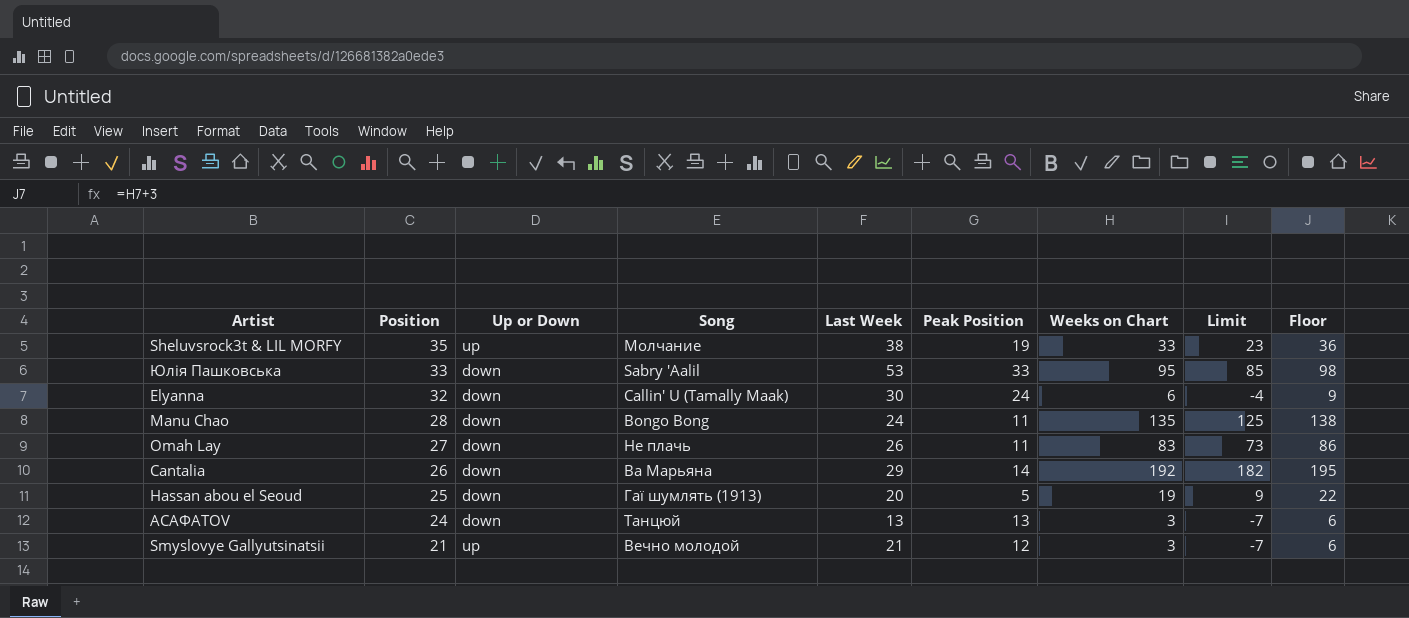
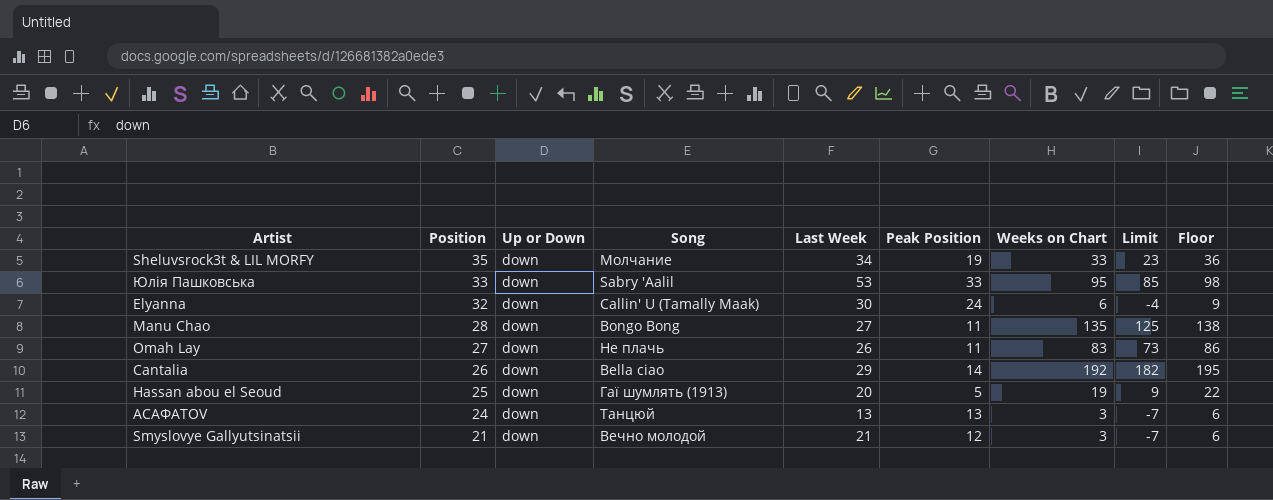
Sheluvsrock3t & LIL MORFY | Up or Down: up -> down
Sheluvsrock3t & LIL MORFY | Last Week: 38 -> 34
Manu Chao | Last Week: 24 -> 27
Cantalia | Song: Ва Марьяна -> Bella ciao
Smyslovye Gallyutsinatsii | Up or Down: up -> down

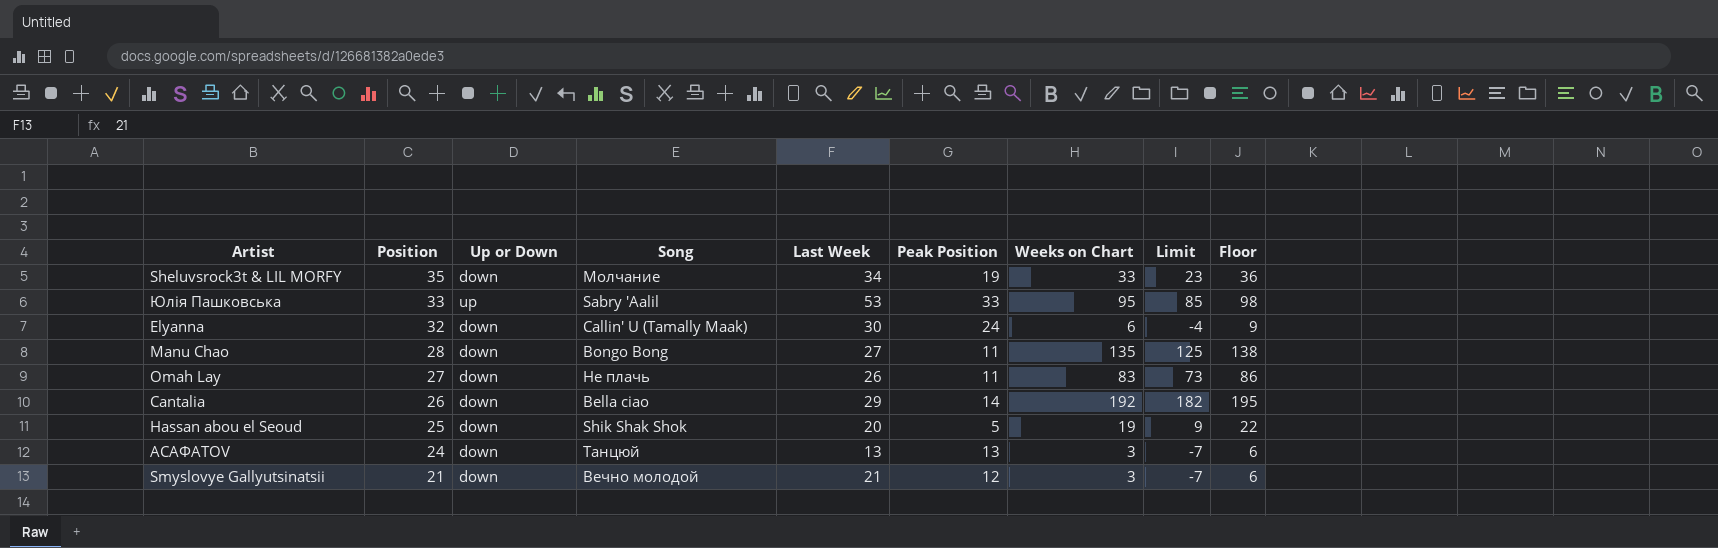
Юлія Пашковська | Up or Down: down -> up
Hassan abou el Seoud | Song: Гаї шумлять (1913) -> Shik Shak Shok

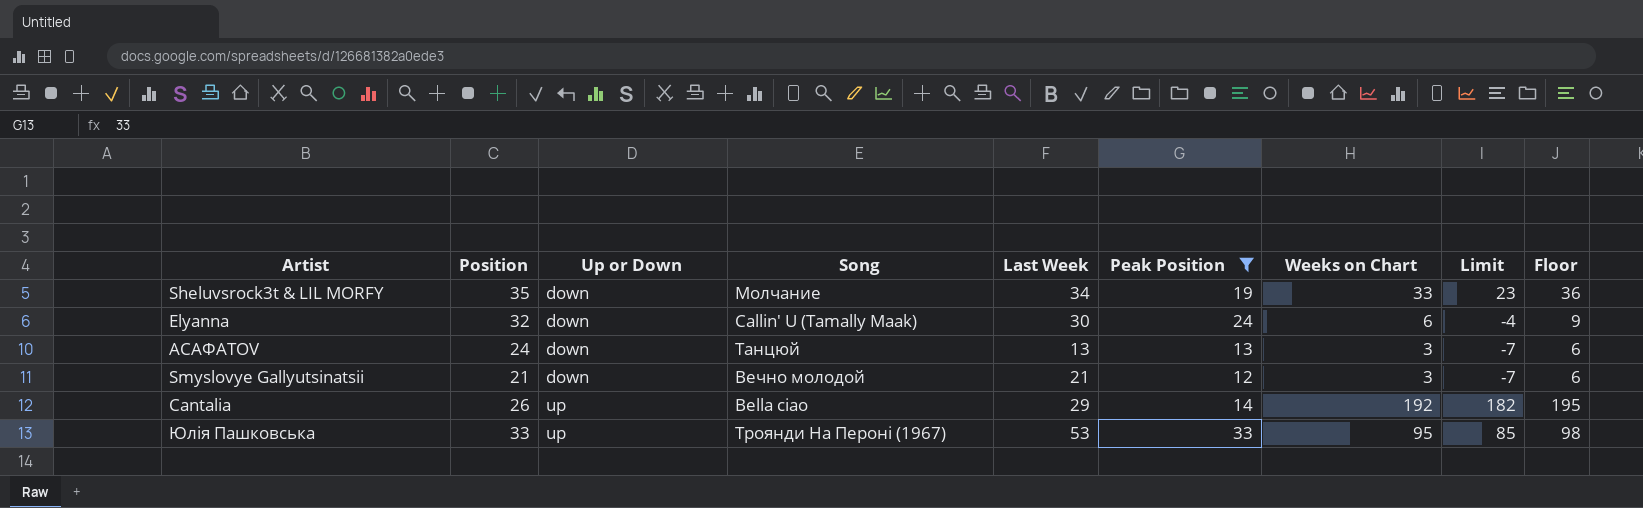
filter: none -> Peak Position >= 12
row order: Position descending -> Up or Down ascending
Cantalia | Up or Down: down -> up
Юлія Пашковська | Song: Sabry 'Aalil -> Троянди На Пероні (1967)

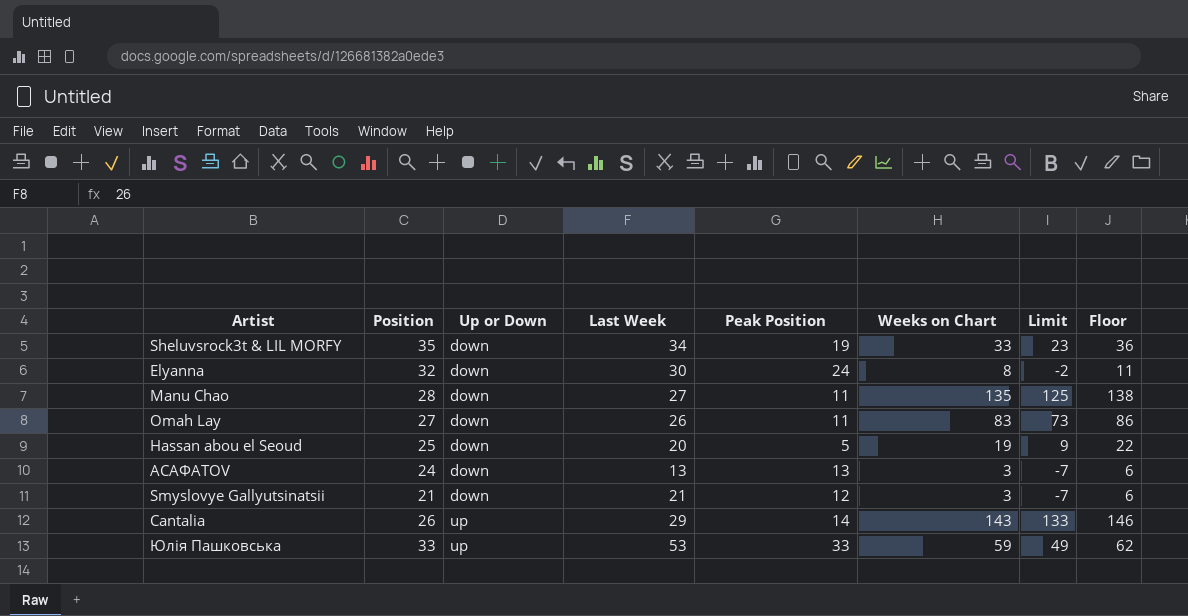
filter: Peak Position >= 12 -> none
column Song | position: 4 -> none
Elyanna | Weeks on Chart: 6 -> 8
Elyanna | Limit: -4 -> -2
Elyanna | Floor: 9 -> 11
Cantalia | Weeks on Chart: 192 -> 143
Cantalia | Limit: 182 -> 133
Cantalia | Floor: 195 -> 146
Юлія Пашковська | Weeks on Chart: 95 -> 59
Юлія Пашковська | Limit: 85 -> 49
Юлія Пашковська | Floor: 98 -> 62

